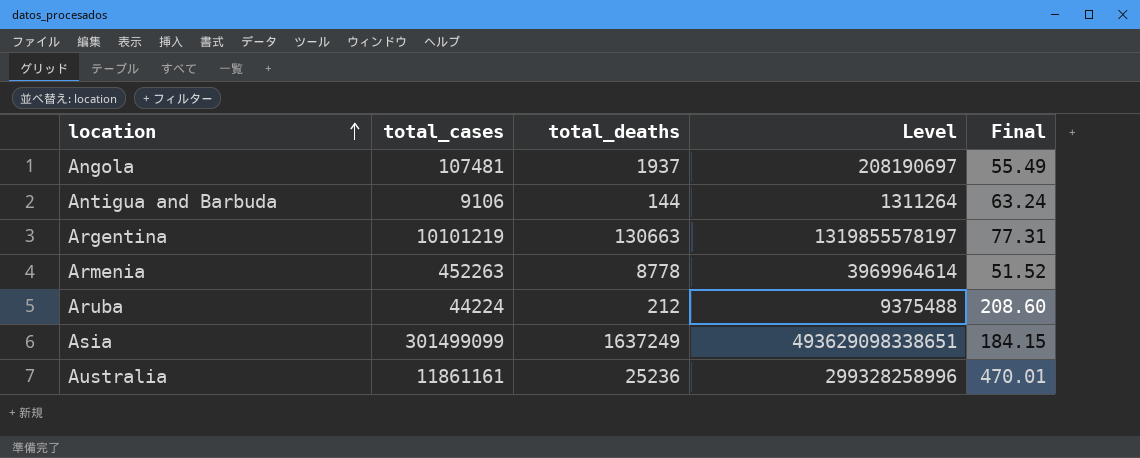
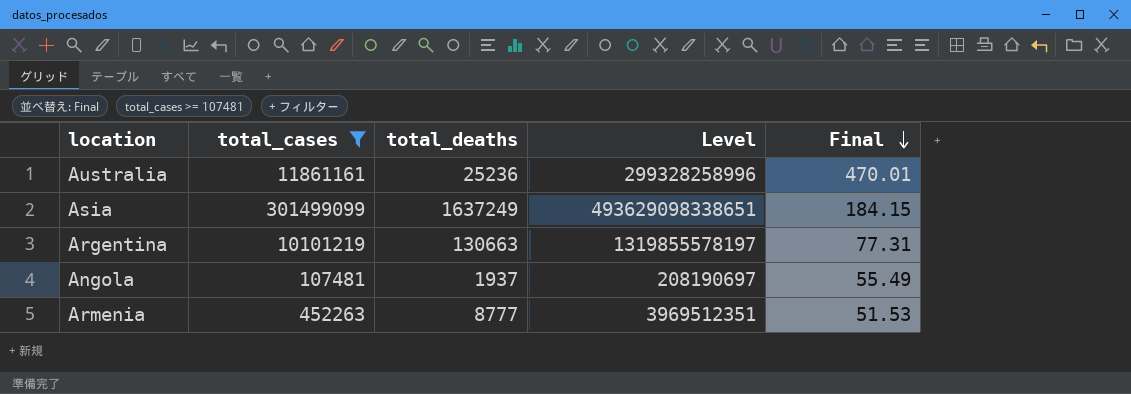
filter: none -> total_cases >= 107481
row order: location ascending -> Final descending
Armenia | total_deaths: 8778 -> 8777
Armenia | Level: 3969964614 -> 3969512351
Armenia | Final: 51.52 -> 51.53

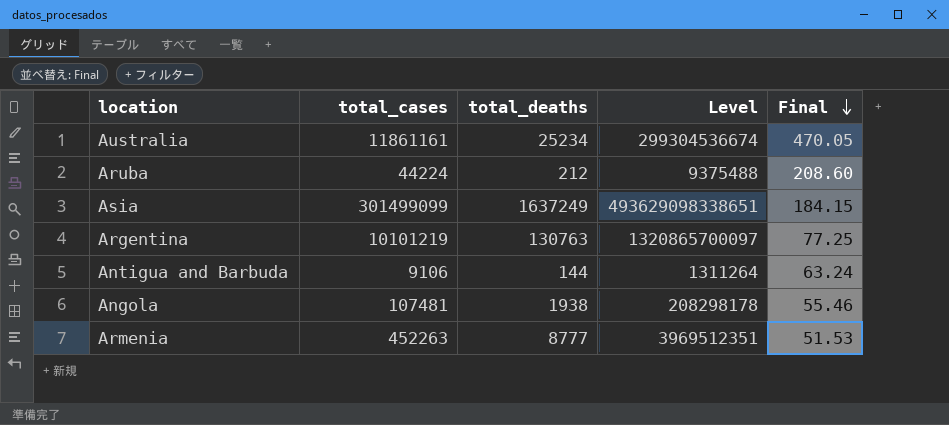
filter: total_cases >= 107481 -> none
Australia | total_deaths: 25236 -> 25234
Australia | Level: 299328258996 -> 299304536674
Australia | Final: 470.01 -> 470.05
Argentina | total_deaths: 130663 -> 130763
Argentina | Level: 1319855578197 -> 1320865700097
Argentina | Final: 77.31 -> 77.25
Angola | total_deaths: 1937 -> 1938
Angola | Level: 208190697 -> 208298178
Angola | Final: 55.49 -> 55.46

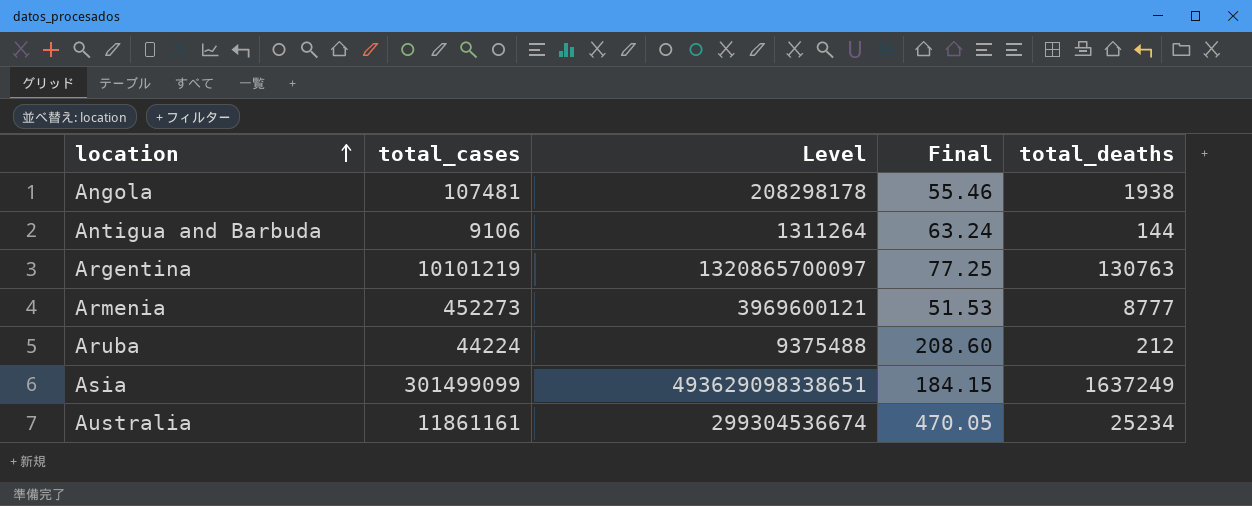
row order: Final descending -> location ascending
column total_deaths | position: 3 -> 5
Armenia | total_cases: 452263 -> 452273
Armenia | Level: 3969512351 -> 3969600121

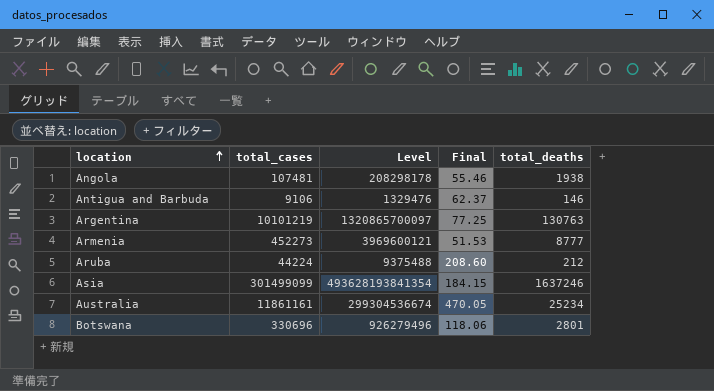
Antigua and Barbuda | Level: 1311264 -> 1329476
Antigua and Barbuda | Final: 63.24 -> 62.37
Antigua and Barbuda | total_deaths: 144 -> 146
Asia | Level: 493629098338651 -> 493628193841354
Asia | total_deaths: 1637249 -> 1637246
row Botswana: none -> 330696 | 926279496 | 118.06 | 2801

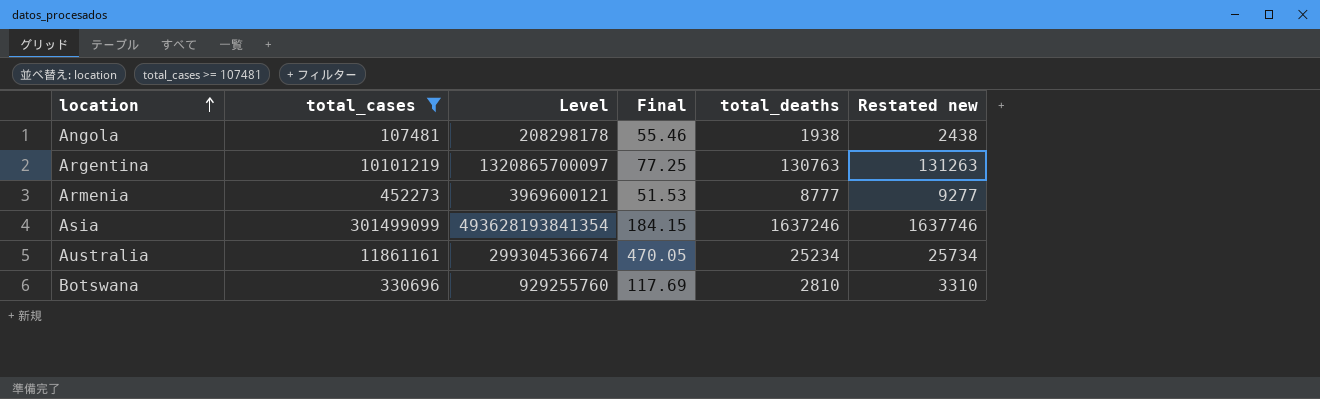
filter: none -> total_cases >= 107481
column Restated new | formula: none -> [total_deaths] + 500
Botswana | Level: 926279496 -> 929255760
Botswana | Final: 118.06 -> 117.69
Botswana | total_deaths: 2801 -> 2810

